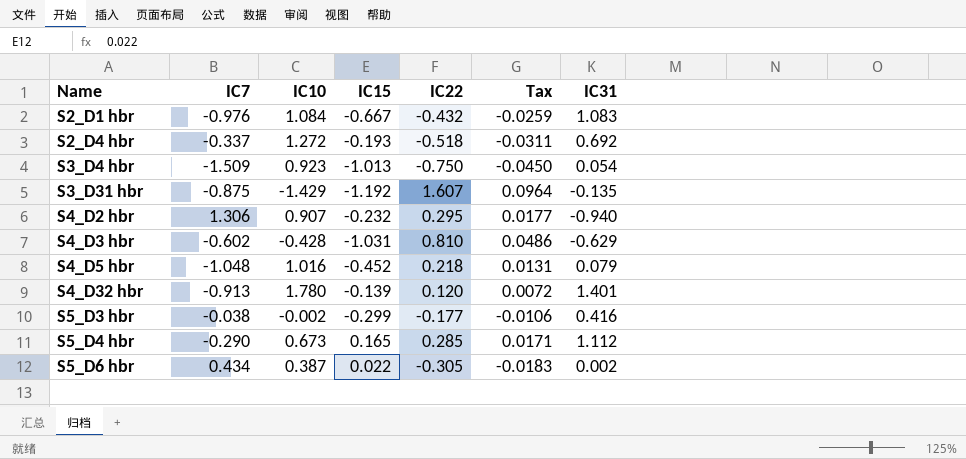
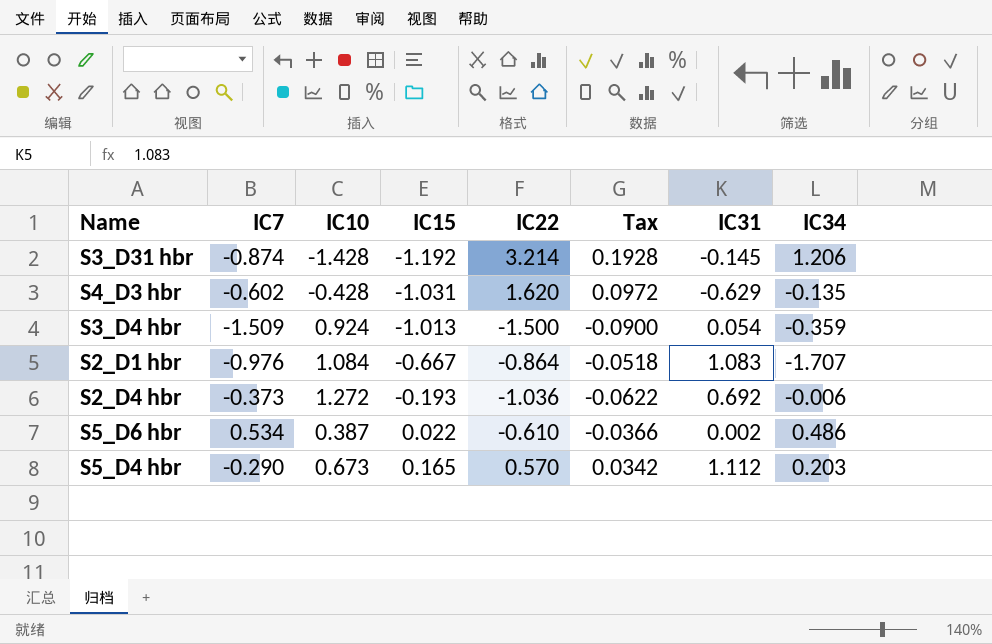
row order: Name ascending -> IC15 ascending
column IC34 | position: none -> 8
row S4_D2 hbr: 1.306 | 0.907 | -0.232 | 0.295 | 0.0177 | -0.940 -> none
row S4_D5 hbr: -1.048 | 1.016 | -0.452 | 0.218 | 0.0131 | 0.079 -> none
row S4_D32 hbr: -0.913 | 1.780 | -0.139 | 0.120 | 0.0072 | 1.401 -> none
row S5_D3 hbr: -0.038 | -0.002 | -0.299 | -0.177 | -0.0106 | 0.416 -> none
S3_D31 hbr | IC7: -0.875 -> -0.874
S3_D31 hbr | IC10: -1.429 -> -1.428
S3_D31 hbr | IC22: 1.607 -> 3.214
S3_D31 hbr | Tax: 0.0964 -> 0.1928
S3_D31 hbr | IC31: -0.135 -> -0.145
S4_D3 hbr | IC22: 0.810 -> 1.620
S4_D3 hbr | Tax: 0.0486 -> 0.0972
S3_D4 hbr | IC10: 0.923 -> 0.924
S3_D4 hbr | IC22: -0.750 -> -1.500
S3_D4 hbr | Tax: -0.0450 -> -0.0900
S2_D1 hbr | IC22: -0.432 -> -0.864
S2_D1 hbr | Tax: -0.0259 -> -0.0518
S2_D4 hbr | IC7: -0.337 -> -0.373
S2_D4 hbr | IC22: -0.518 -> -1.036
S2_D4 hbr | Tax: -0.0311 -> -0.0622
S5_D6 hbr | IC7: 0.434 -> 0.534
S5_D6 hbr | IC22: -0.305 -> -0.610
S5_D6 hbr | Tax: -0.0183 -> -0.0366
S5_D4 hbr | IC22: 0.285 -> 0.570
S5_D4 hbr | Tax: 0.0171 -> 0.0342

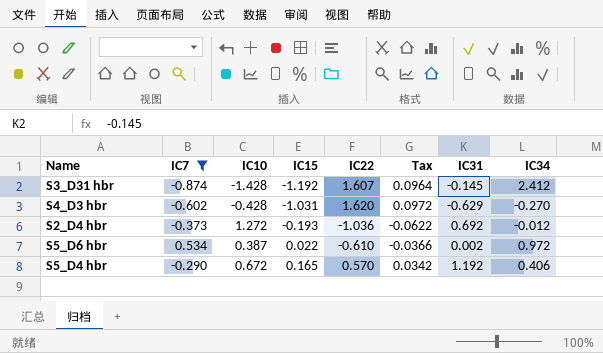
filter: none -> IC7 >= -0.874
S3_D31 hbr | IC22: 3.214 -> 1.607
S3_D31 hbr | Tax: 0.1928 -> 0.0964
S3_D31 hbr | IC34: 1.206 -> 2.412
S4_D3 hbr | IC34: -0.135 -> -0.270
S2_D4 hbr | IC34: -0.006 -> -0.012
S5_D6 hbr | IC34: 0.486 -> 0.972
S5_D4 hbr | IC10: 0.673 -> 0.672
S5_D4 hbr | IC31: 1.112 -> 1.192
S5_D4 hbr | IC34: 0.203 -> 0.406

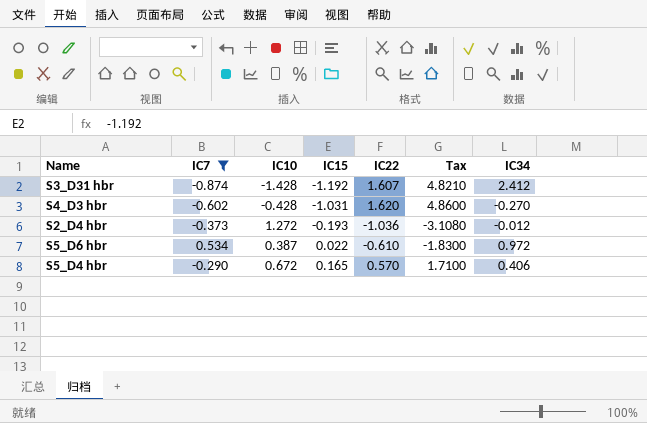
column IC31 | position: 7 -> none
column Tax | formula: [IC22] * 0.06 -> [IC22] * 3

